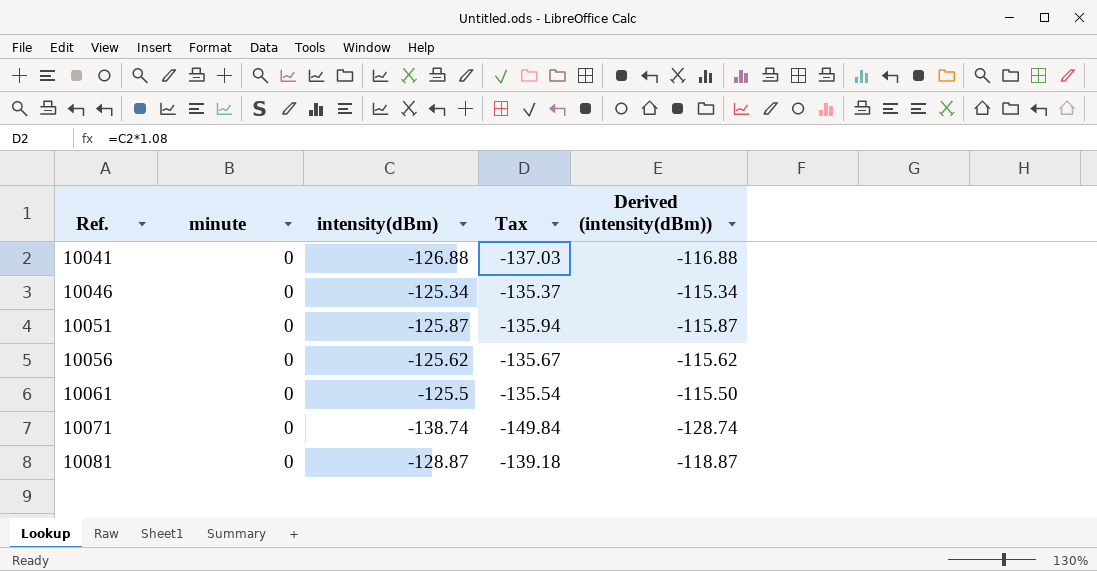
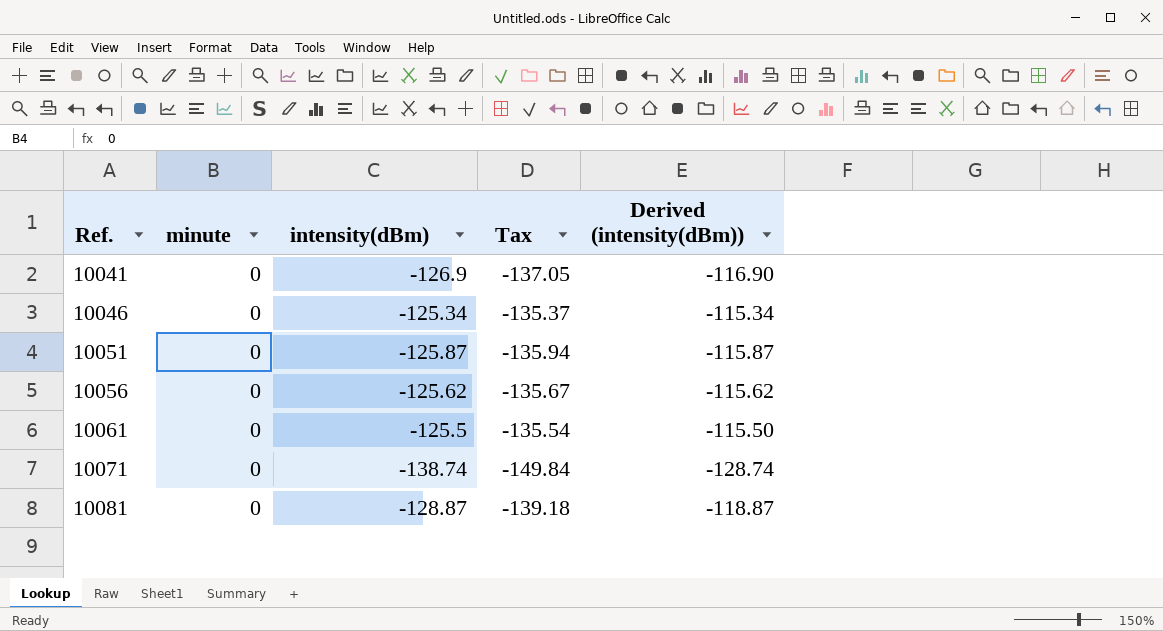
10041 | intensity(dBm): -126.88 -> -126.9
10041 | Tax: -137.03 -> -137.05
10041 | Derived (intensity(dBm)): -116.88 -> -116.90

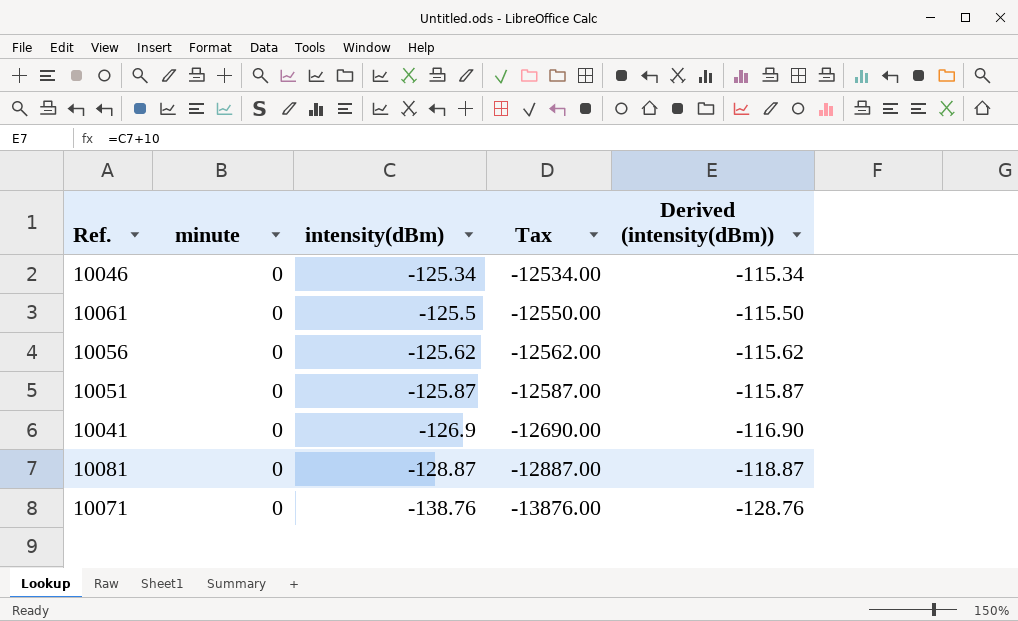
row order: Ref. ascending -> intensity(dBm) descending
column Tax | formula: [intensity(dBm)] * 1.08 -> [intensity(dBm)] * 100
10071 | intensity(dBm): -138.74 -> -138.76
10071 | Derived (intensity(dBm)): -128.74 -> -128.76

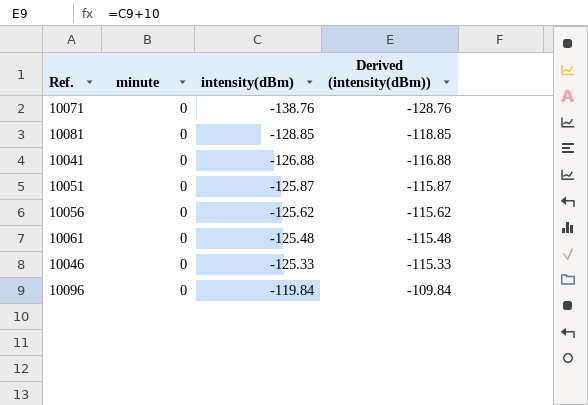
row order: intensity(dBm) descending -> intensity(dBm) ascending
column Tax | formula: [intensity(dBm)] * 100 -> none
10081 | intensity(dBm): -128.87 -> -128.85
10081 | Derived (intensity(dBm)): -118.87 -> -118.85
10041 | intensity(dBm): -126.9 -> -126.88
10041 | Derived (intensity(dBm)): -116.90 -> -116.88
10061 | intensity(dBm): -125.5 -> -125.48
10061 | Derived (intensity(dBm)): -115.50 -> -115.48
10046 | intensity(dBm): -125.34 -> -125.33
10046 | Derived (intensity(dBm)): -115.34 -> -115.33
row 10096: none -> 0 | -119.84 | -109.84

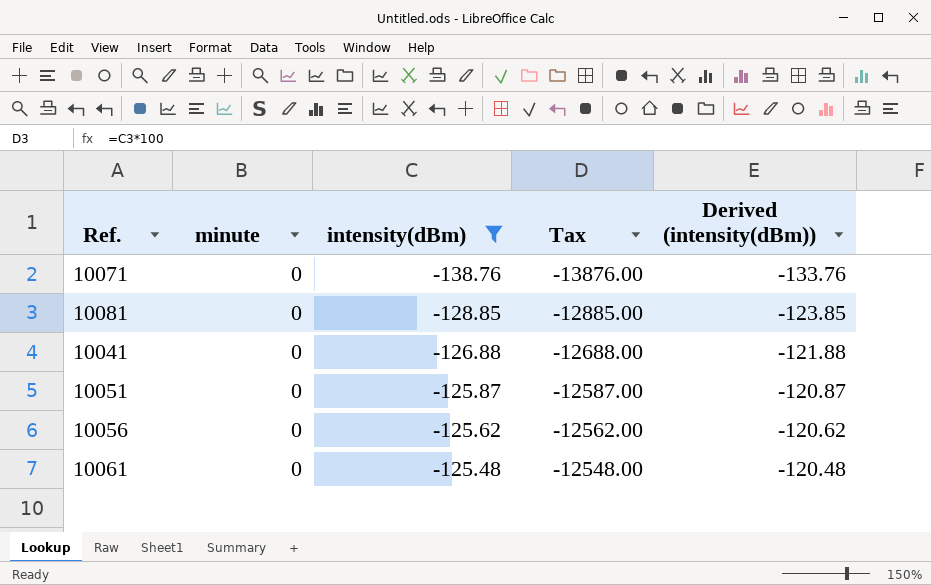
filter: none -> intensity(dBm) <= -125.48
column Tax | formula: none -> [intensity(dBm)] * 100
column Derived (intensity(dBm)) | formula: [intensity(dBm)] + 10 -> [intensity(dBm)] + 5

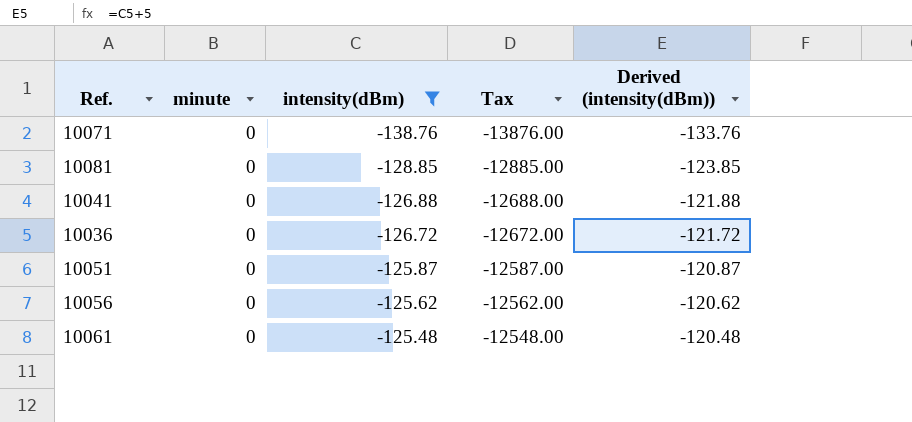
row 10036: none -> 0 | -126.72 | -12672.00 | -121.72

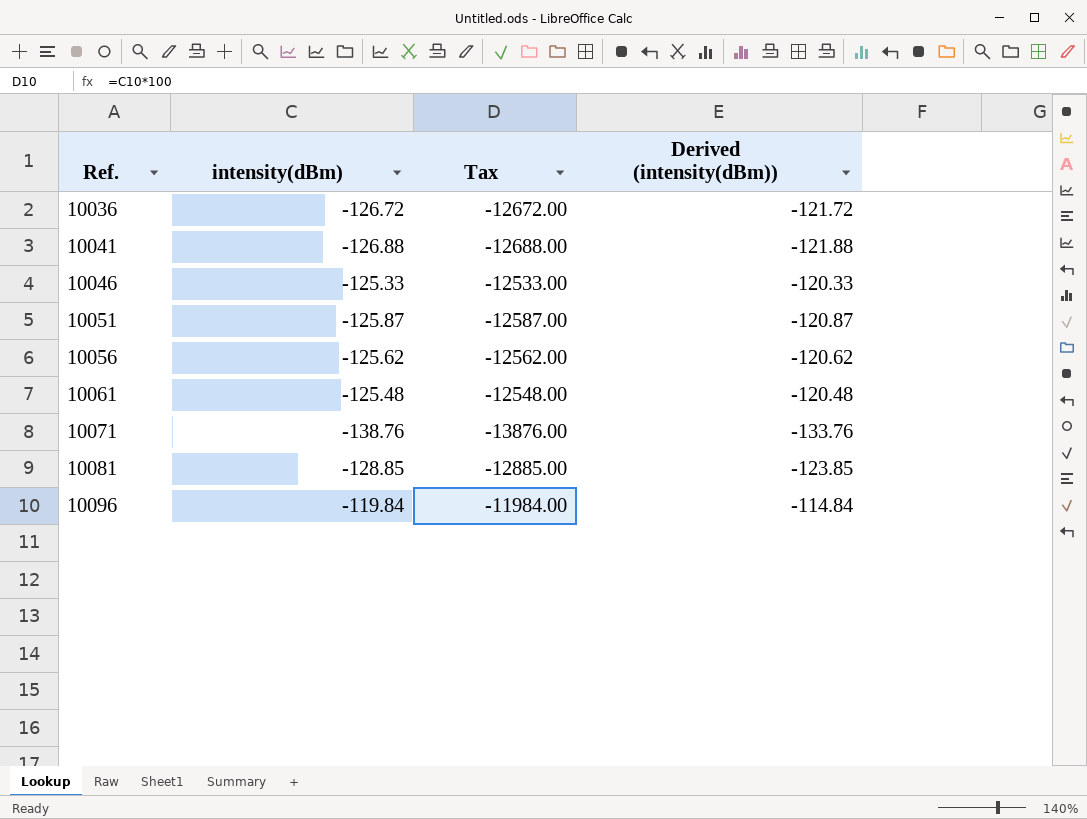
filter: intensity(dBm) <= -125.48 -> none
row order: intensity(dBm) ascending -> Ref. ascending
column minute | position: 2 -> none

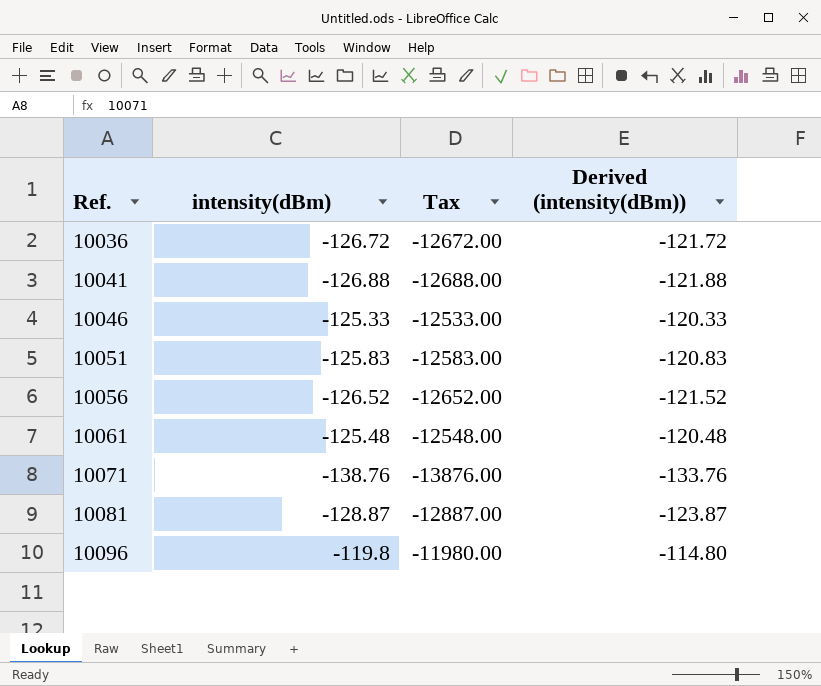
10051 | intensity(dBm): -125.87 -> -125.83
10051 | Tax: -12587.00 -> -12583.00
10051 | Derived (intensity(dBm)): -120.87 -> -120.83
10056 | intensity(dBm): -125.62 -> -126.52
10056 | Tax: -12562.00 -> -12652.00
10056 | Derived (intensity(dBm)): -120.62 -> -121.52
10081 | intensity(dBm): -128.85 -> -128.87
10081 | Tax: -12885.00 -> -12887.00
10081 | Derived (intensity(dBm)): -123.85 -> -123.87
10096 | intensity(dBm): -119.84 -> -119.8
10096 | Tax: -11984.00 -> -11980.00
10096 | Derived (intensity(dBm)): -114.84 -> -114.80

